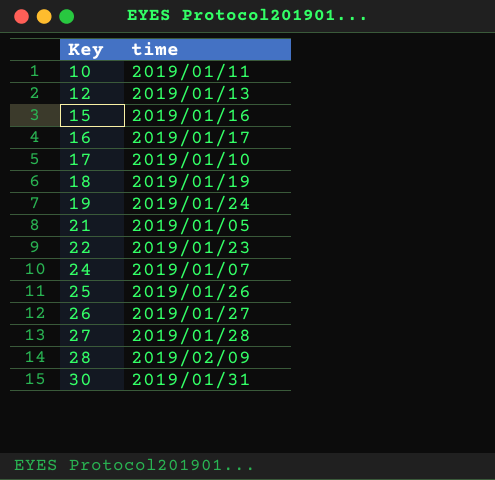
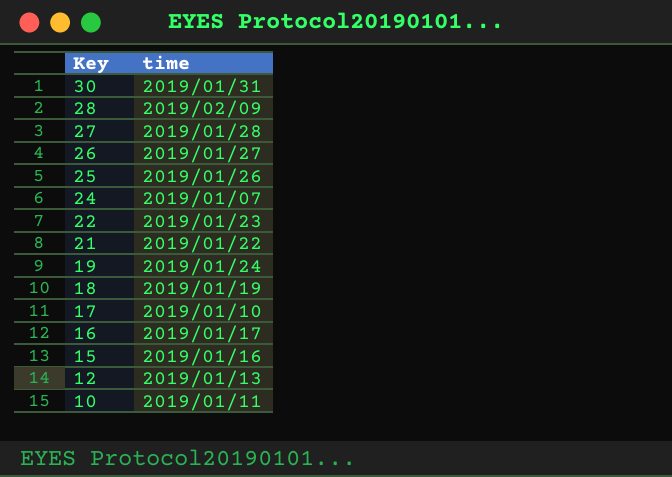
row order: Key ascending -> Key descending
21 | time: 2019/01/05 -> 2019/01/22

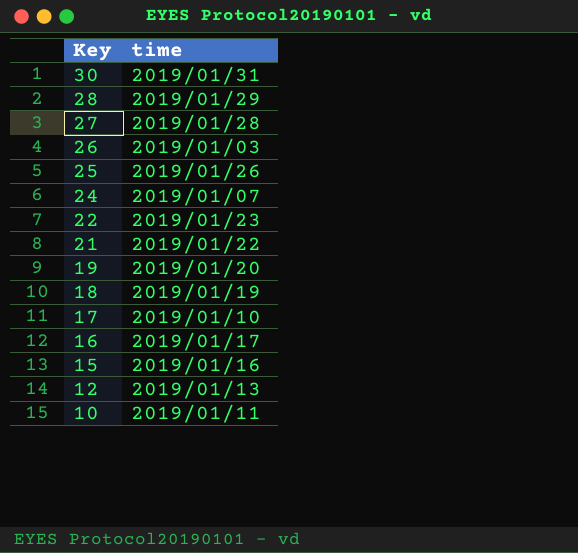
28 | time: 2019/02/09 -> 2019/01/29
26 | time: 2019/01/27 -> 2019/01/03
19 | time: 2019/01/24 -> 2019/01/20

